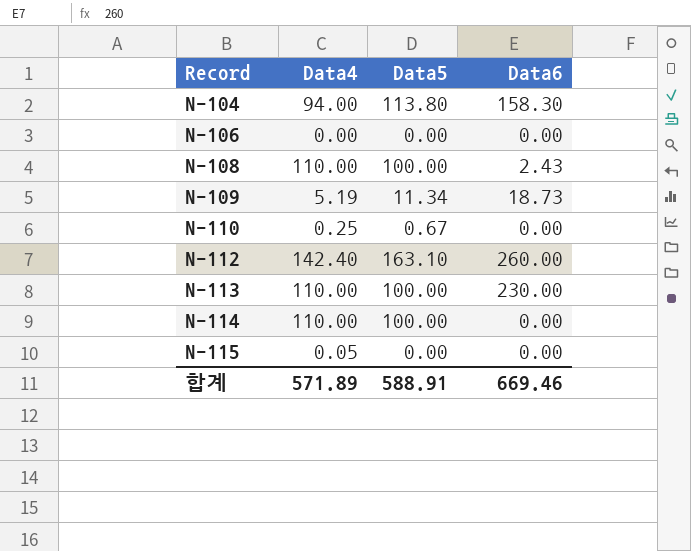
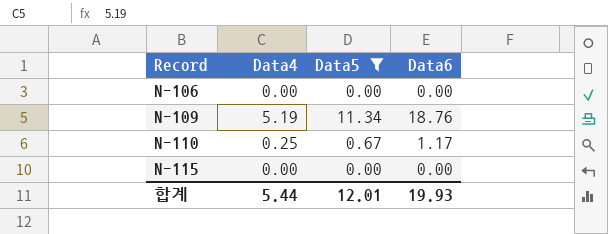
filter: none -> Data5 <= 11.34
N-109 | Data6: 18.73 -> 18.76
N-110 | Data6: 0.00 -> 1.17
N-115 | Data4: 0.05 -> 0.00
합계 | Data4: 571.89 -> 5.44
합계 | Data5: 588.91 -> 12.01
합계 | Data6: 669.46 -> 19.93

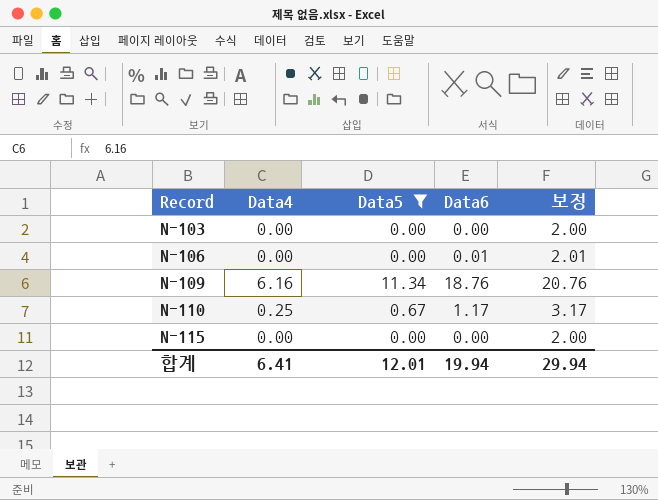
column 보정 | formula: none -> [Data6] + 2
row N-103: none -> 0.00 | 0.00 | 0.00 | 2.00
N-106 | Data6: 0.00 -> 0.01
N-109 | Data4: 5.19 -> 6.16
합계 | Data4: 5.44 -> 6.41
합계 | Data6: 19.93 -> 19.94

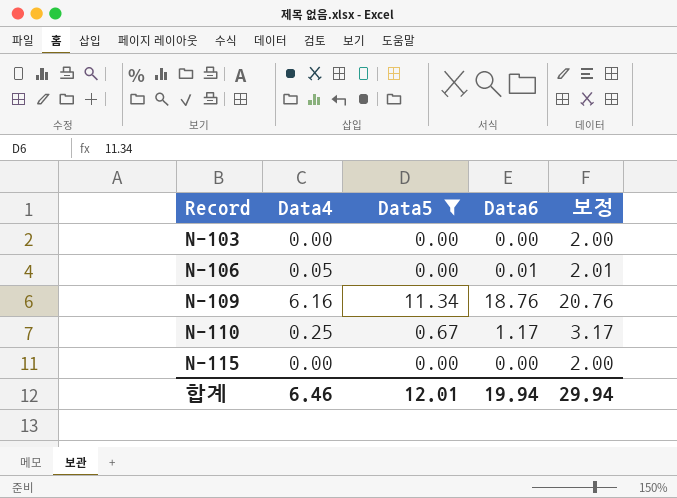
N-106 | Data4: 0.00 -> 0.05
합계 | Data4: 6.41 -> 6.46

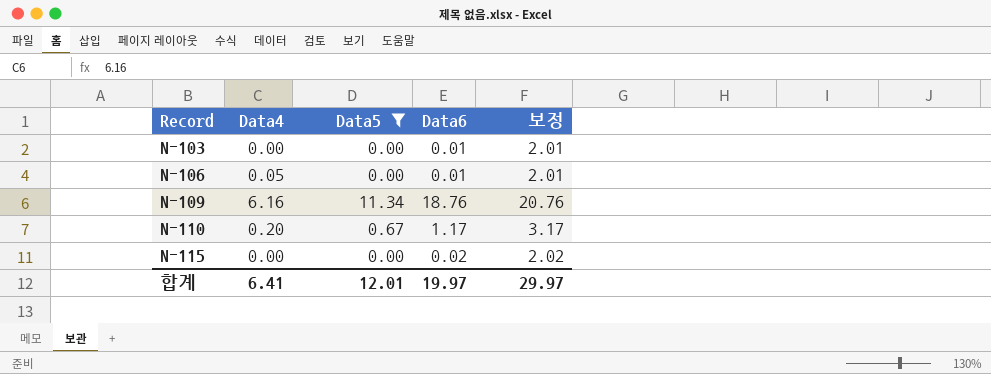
N-103 | Data6: 0.00 -> 0.01
N-103 | 보정: 2.00 -> 2.01
N-110 | Data4: 0.25 -> 0.20
N-115 | Data6: 0.00 -> 0.02
N-115 | 보정: 2.00 -> 2.02
합계 | Data4: 6.46 -> 6.41
합계 | Data6: 19.94 -> 19.97
합계 | 보정: 29.94 -> 29.97

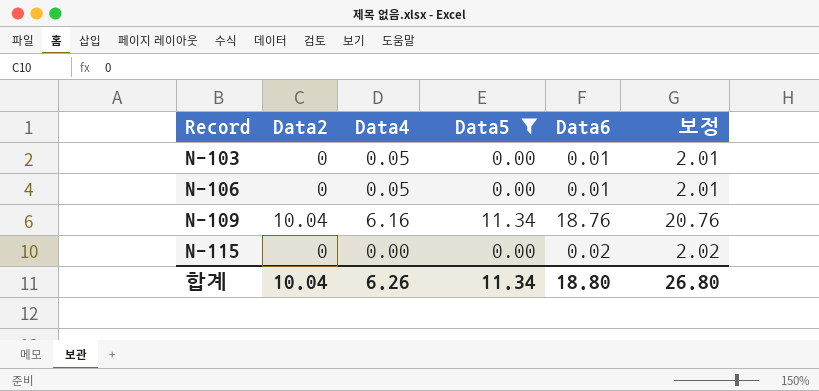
column Data2 | position: none -> 2
row N-110: 0.20 | 0.67 | 1.17 | 3.17 -> none
N-103 | Data4: 0.00 -> 0.05
합계 | Data4: 6.41 -> 6.26
합계 | Data5: 12.01 -> 11.34
합계 | Data6: 19.97 -> 18.80
합계 | 보정: 29.97 -> 26.80

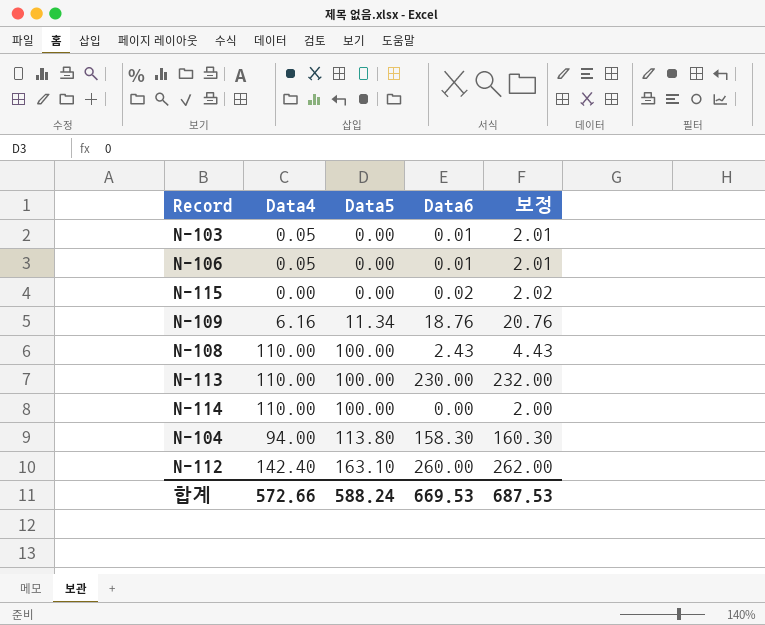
filter: Data5 <= 11.34 -> none
row order: Record ascending -> Data5 ascending
column Data2 | position: 2 -> none
합계 | Data4: 6.26 -> 572.66
합계 | Data5: 11.34 -> 588.24
합계 | Data6: 18.80 -> 669.53
합계 | 보정: 26.80 -> 687.53

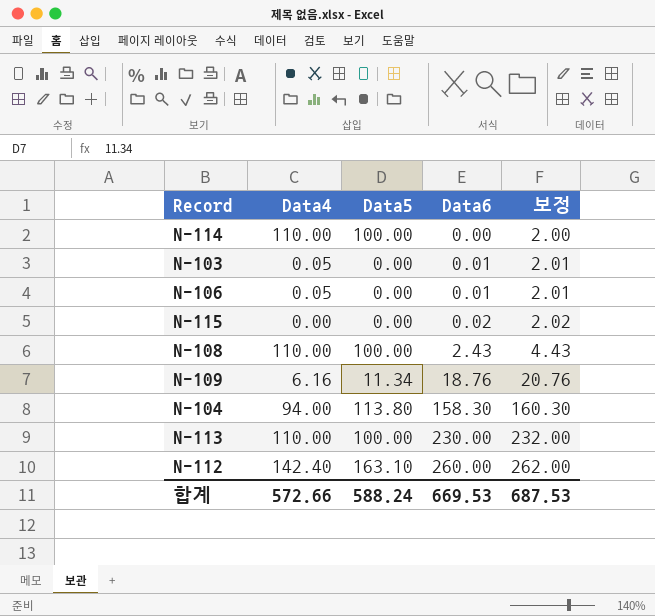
row order: Data5 ascending -> Data6 ascending

